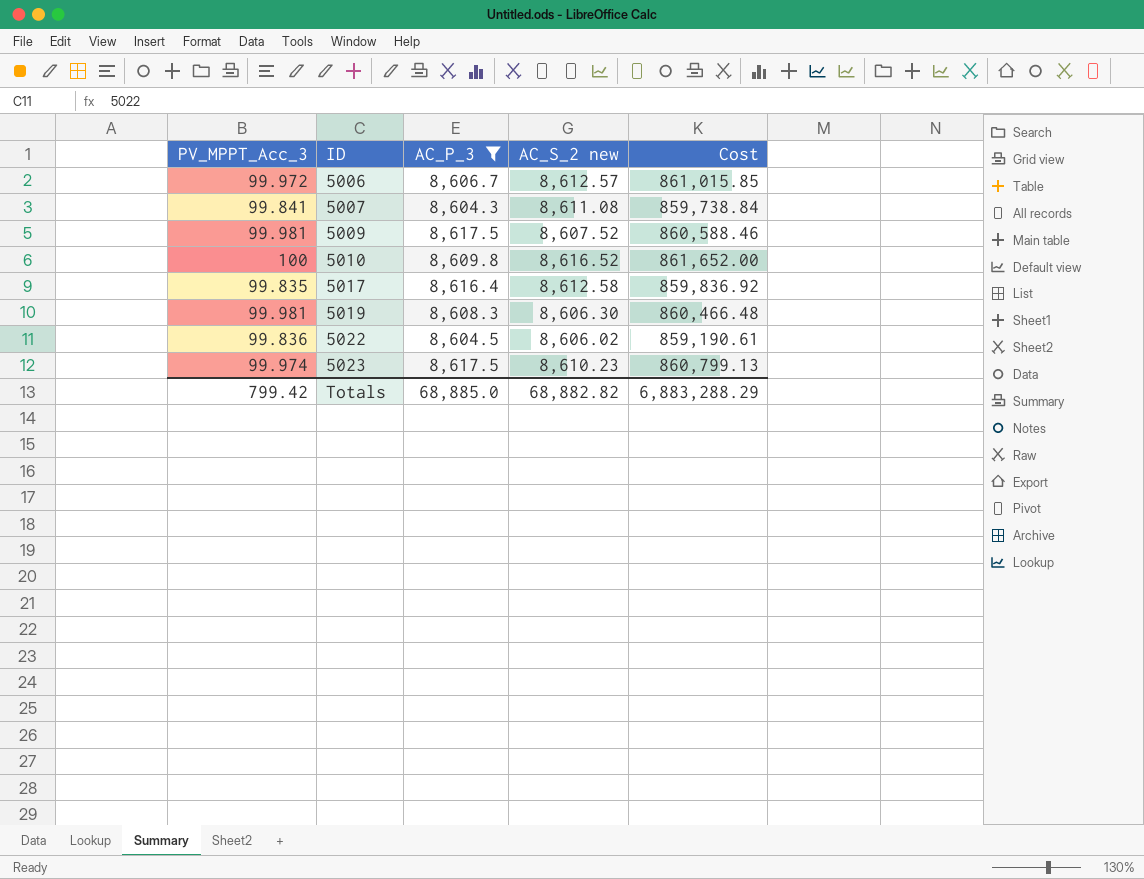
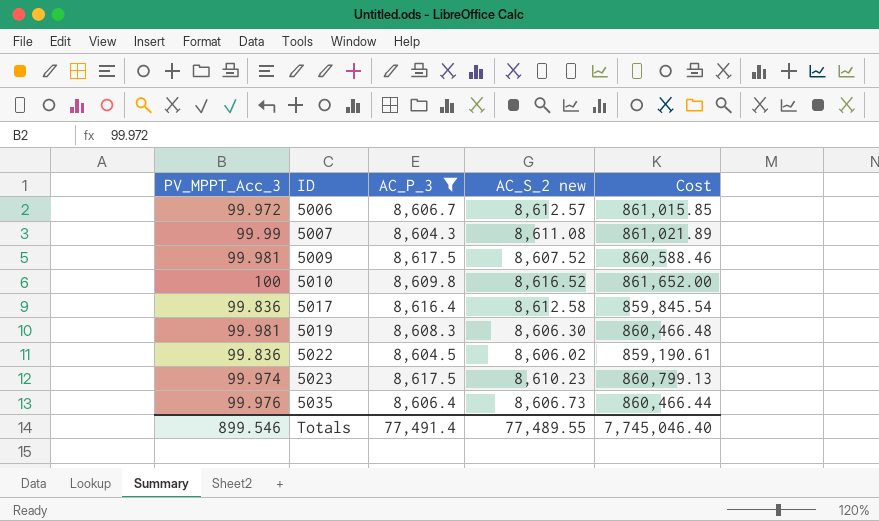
5007 | PV_MPPT_Acc_3: 99.841 -> 99.99
5007 | Cost: 859,738.84 -> 861,021.89
5017 | PV_MPPT_Acc_3: 99.835 -> 99.836
5017 | Cost: 859,836.92 -> 859,845.54
row 5035: none -> 99.976 | 8,606.4 | 8,606.73 | 860,466.44
Totals | PV_MPPT_Acc_3: 799.42 -> 899.546
Totals | AC_P_3: 68,885.0 -> 77,491.4
Totals | AC_S_2 new: 68,882.82 -> 77,489.55
Totals | Cost: 6,883,288.29 -> 7,745,046.40

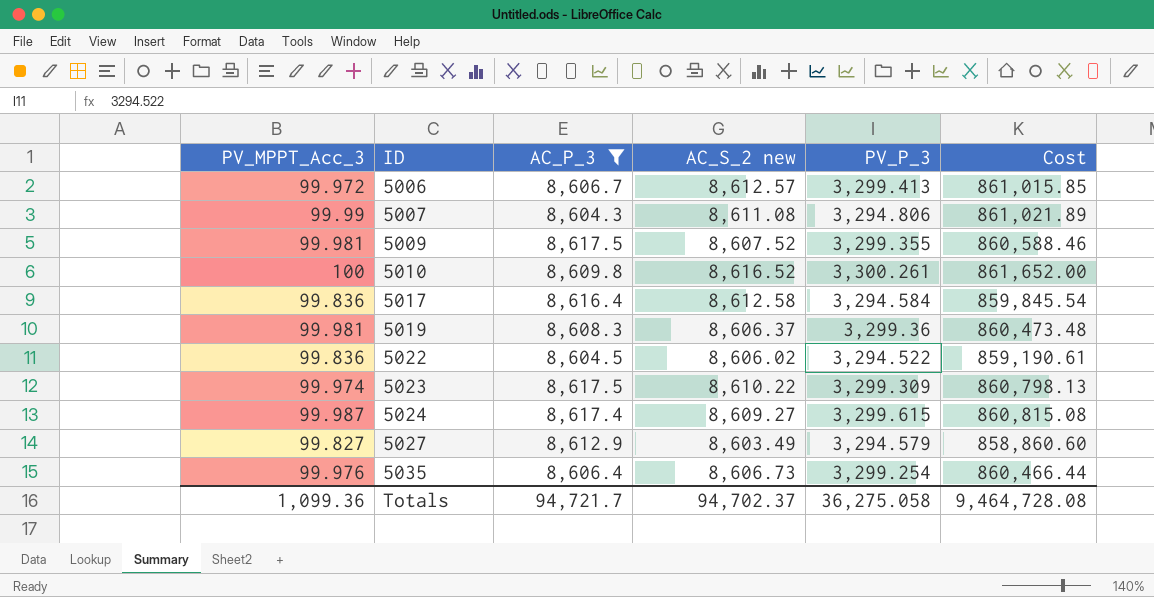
column PV_P_3 | position: none -> 5
5019 | AC_S_2 new: 8,606.30 -> 8,606.37
5019 | Cost: 860,466.48 -> 860,473.48
5023 | AC_S_2 new: 8,610.23 -> 8,610.22
5023 | Cost: 860,799.13 -> 860,798.13
row 5024: none -> 99.987 | 8,617.4 | 8,609.27 | 3,299.615 | 860,815.08
row 5027: none -> 99.827 | 8,612.9 | 8,603.49 | 3,294.579 | 858,860.60
Totals | PV_MPPT_Acc_3: 899.546 -> 1,099.36
Totals | AC_P_3: 77,491.4 -> 94,721.7
Totals | AC_S_2 new: 77,489.55 -> 94,702.37
Totals | Cost: 7,745,046.40 -> 9,464,728.08

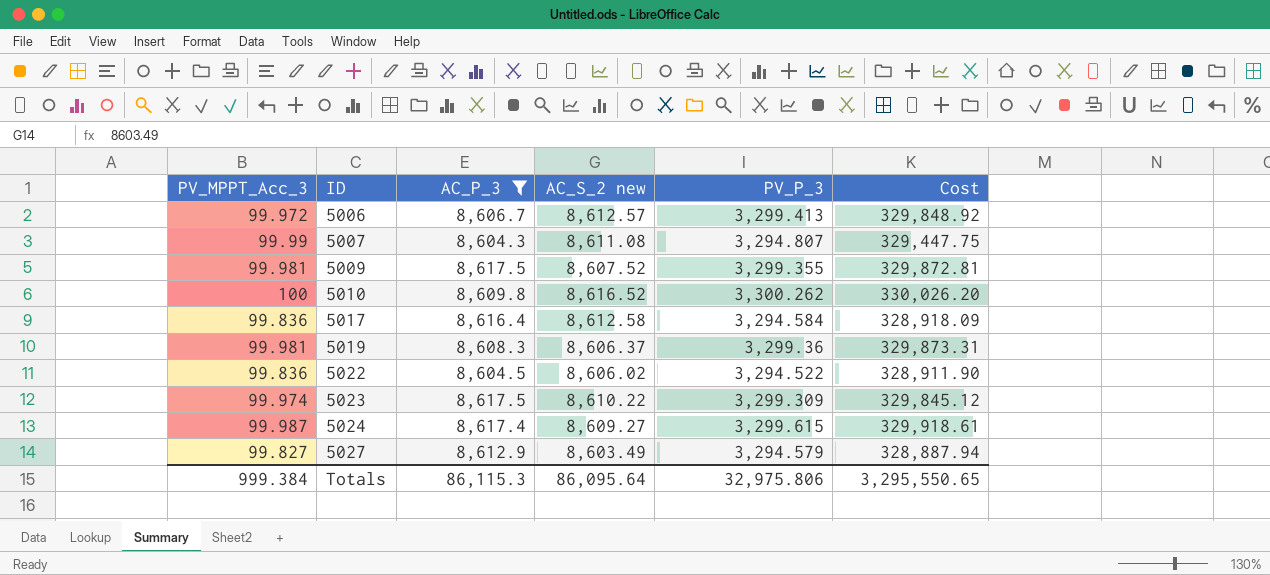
column Cost | formula: [PV_MPPT_Acc_3] * [AC_S_2 new] -> [PV_MPPT_Acc_3] * [PV_P_3]
row 5035: 99.976 | 8,606.4 | 8,606.73 | 3,299.254 | 860,466.44 -> none
5007 | PV_P_3: 3,294.806 -> 3,294.807
5010 | PV_P_3: 3,300.261 -> 3,300.262
Totals | PV_MPPT_Acc_3: 1,099.36 -> 999.384
Totals | AC_P_3: 94,721.7 -> 86,115.3
Totals | AC_S_2 new: 94,702.37 -> 86,095.64
Totals | PV_P_3: 36,275.058 -> 32,975.806
Totals | Cost: 9,464,728.08 -> 3,295,550.65

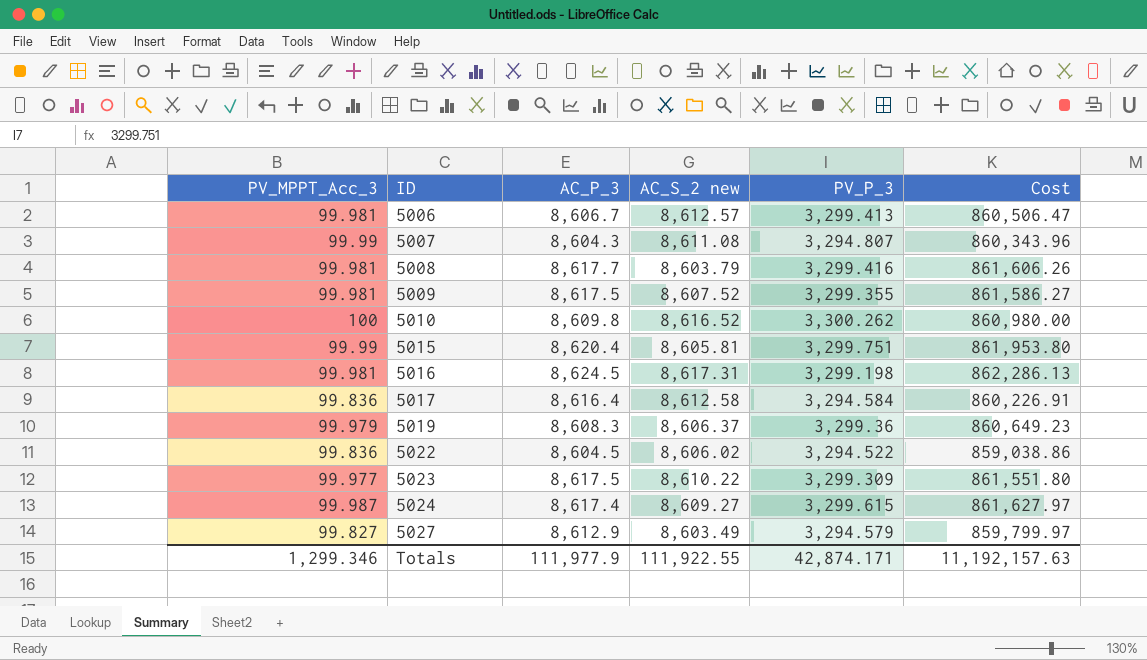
filter: AC_P_3 <= 8,617.5 -> none
column Cost | formula: [PV_MPPT_Acc_3] * [PV_P_3] -> [PV_MPPT_Acc_3] * [AC_P_3]
5006 | PV_MPPT_Acc_3: 99.972 -> 99.981
5019 | PV_MPPT_Acc_3: 99.981 -> 99.979
5023 | PV_MPPT_Acc_3: 99.974 -> 99.977
Totals | PV_MPPT_Acc_3: 999.384 -> 1,299.346
Totals | AC_P_3: 86,115.3 -> 111,977.9
Totals | AC_S_2 new: 86,095.64 -> 111,922.55
Totals | PV_P_3: 32,975.806 -> 42,874.171
Totals | Cost: 3,295,550.65 -> 11,192,157.63

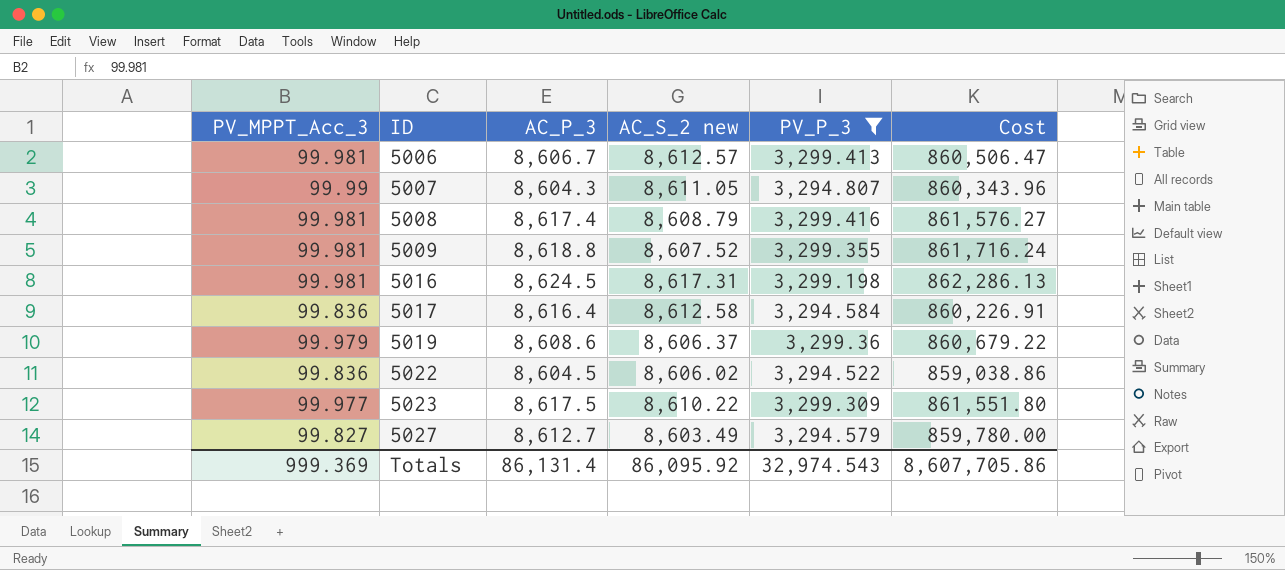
filter: none -> PV_P_3 <= 3,299.416
5007 | AC_S_2 new: 8,611.08 -> 8,611.05
5008 | AC_P_3: 8,617.7 -> 8,617.4
5008 | AC_S_2 new: 8,603.79 -> 8,608.79
5008 | Cost: 861,606.26 -> 861,576.27
5009 | AC_P_3: 8,617.5 -> 8,618.8
5009 | Cost: 861,586.27 -> 861,716.24
5019 | AC_P_3: 8,608.3 -> 8,608.6
5019 | Cost: 860,649.23 -> 860,679.22
5027 | AC_P_3: 8,612.9 -> 8,612.7
5027 | Cost: 859,799.97 -> 859,780.00
Totals | PV_MPPT_Acc_3: 1,299.346 -> 999.369
Totals | AC_P_3: 111,977.9 -> 86,131.4
Totals | AC_S_2 new: 111,922.55 -> 86,095.92
Totals | PV_P_3: 42,874.171 -> 32,974.543
Totals | Cost: 11,192,157.63 -> 8,607,705.86

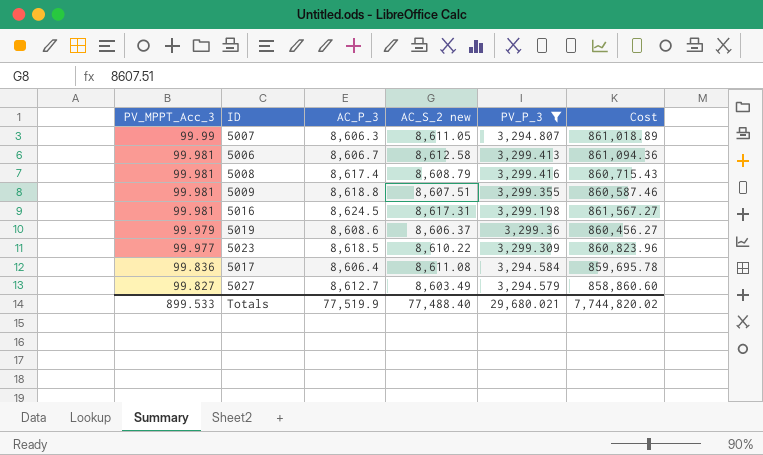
row order: ID ascending -> PV_MPPT_Acc_3 descending
column Cost | formula: [PV_MPPT_Acc_3] * [AC_P_3] -> [PV_MPPT_Acc_3] * [AC_S_2 new]
row 5022: 99.836 | 8,604.5 | 8,606.02 | 3,294.522 | 859,038.86 -> none
5007 | AC_P_3: 8,604.3 -> 8,606.3
5006 | AC_S_2 new: 8,612.57 -> 8,612.58
5009 | AC_S_2 new: 8,607.52 -> 8,607.51
5023 | AC_P_3: 8,617.5 -> 8,618.5
5017 | AC_P_3: 8,616.4 -> 8,606.4
5017 | AC_S_2 new: 8,612.58 -> 8,611.08
Totals | PV_MPPT_Acc_3: 999.369 -> 899.533
Totals | AC_P_3: 86,131.4 -> 77,519.9
Totals | AC_S_2 new: 86,095.92 -> 77,488.40
Totals | PV_P_3: 32,974.543 -> 29,680.021
Totals | Cost: 8,607,705.86 -> 7,744,820.02

